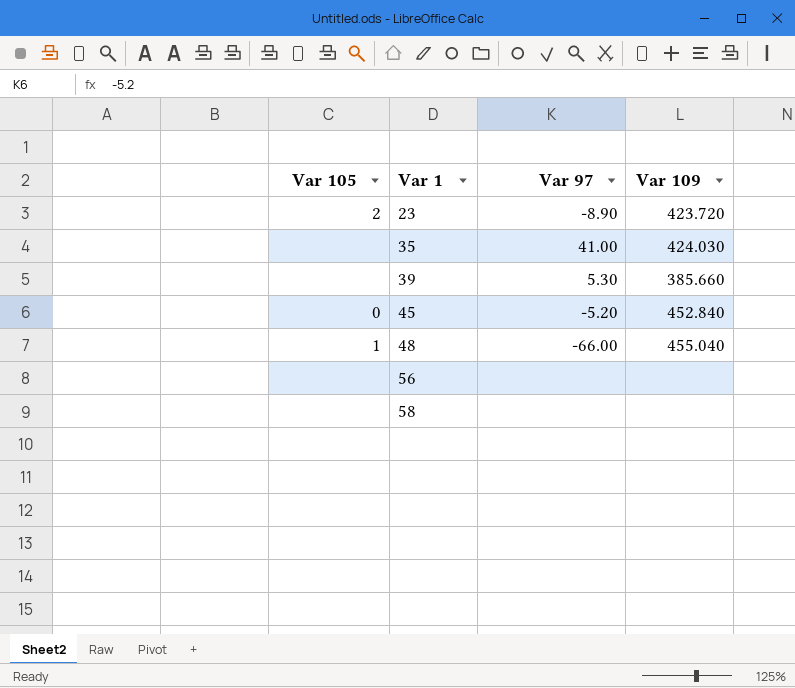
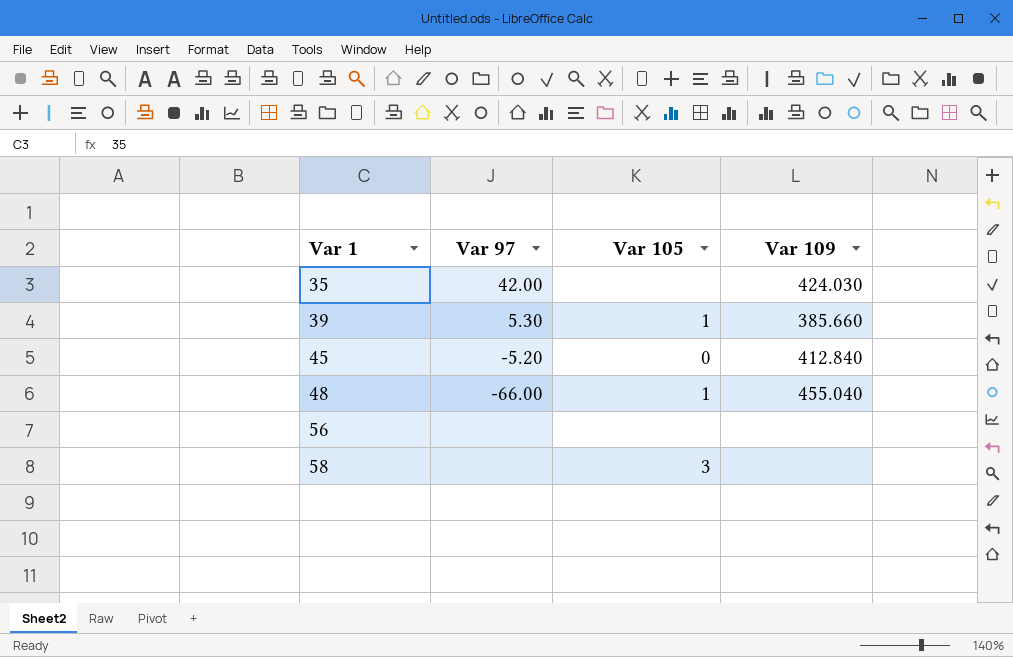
column Var 105 | position: 1 -> 3
row 23: 2 | -8.90 | 423.720 -> none
35 | Var 97: 41.00 -> 42.00
39 | Var 105: none -> 1
45 | Var 109: 452.840 -> 412.840
58 | Var 105: none -> 3

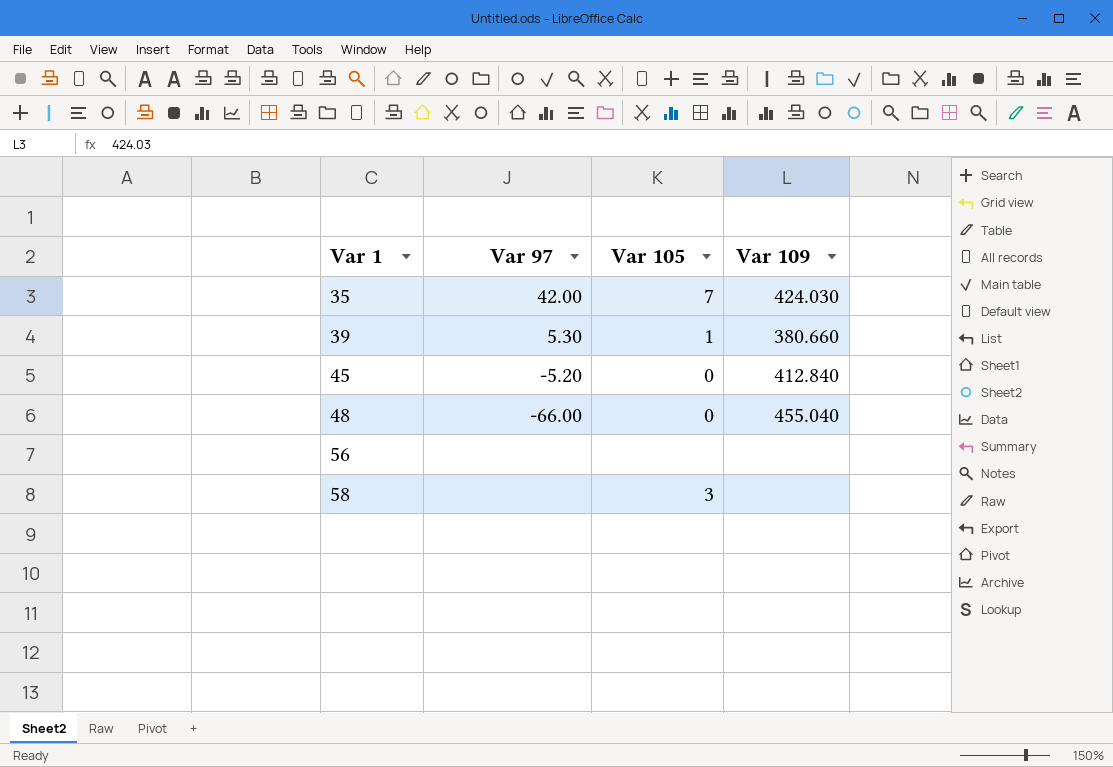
35 | Var 105: none -> 7
39 | Var 109: 385.660 -> 380.660
48 | Var 105: 1 -> 0

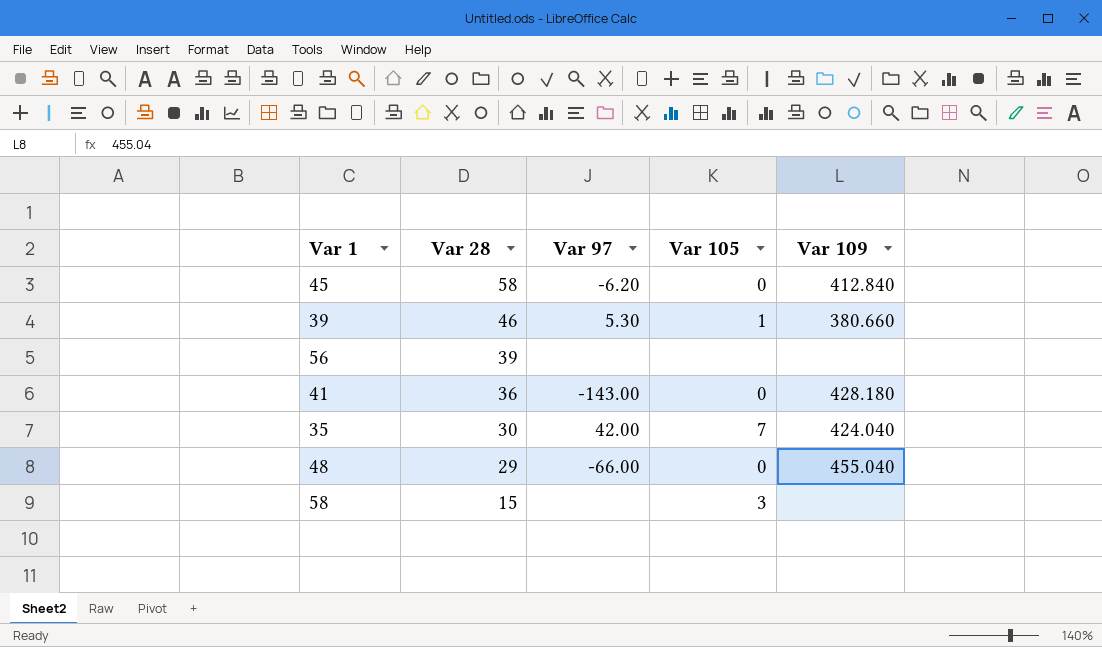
row order: Var 1 ascending -> Var 28 descending
column Var 28 | position: none -> 2
45 | Var 97: -5.20 -> -6.20
row 41: none -> 36 | -143.00 | 0 | 428.180
35 | Var 109: 424.030 -> 424.040

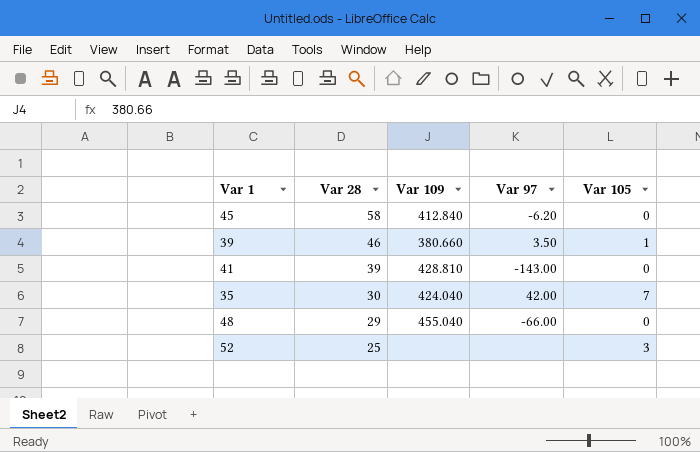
column Var 109 | position: 5 -> 3
row 56: 39 | none | none | none -> none
row 58: 15 | none | 3 | none -> none
39 | Var 97: 5.30 -> 3.50
41 | Var 28: 36 -> 39
41 | Var 109: 428.180 -> 428.810
row 52: none -> 25 | none | none | 3

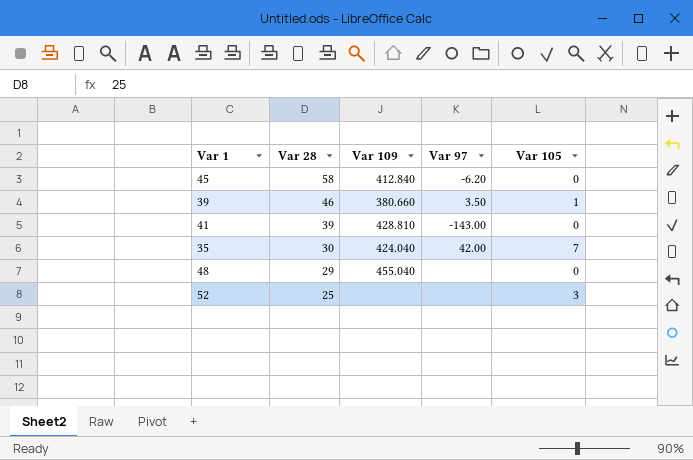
48 | Var 97: -66.00 -> none

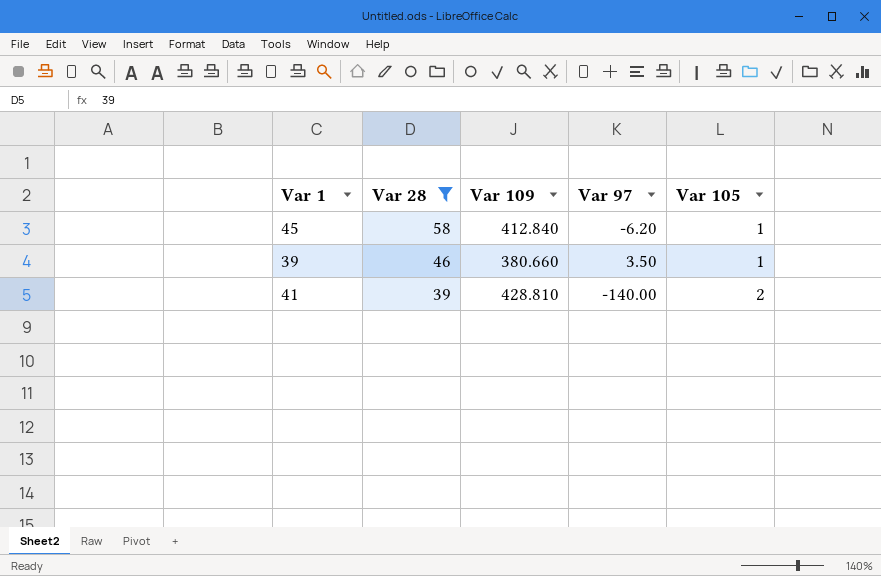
filter: none -> Var 28 >= 39
45 | Var 105: 0 -> 1
41 | Var 97: -143.00 -> -140.00
41 | Var 105: 0 -> 2

